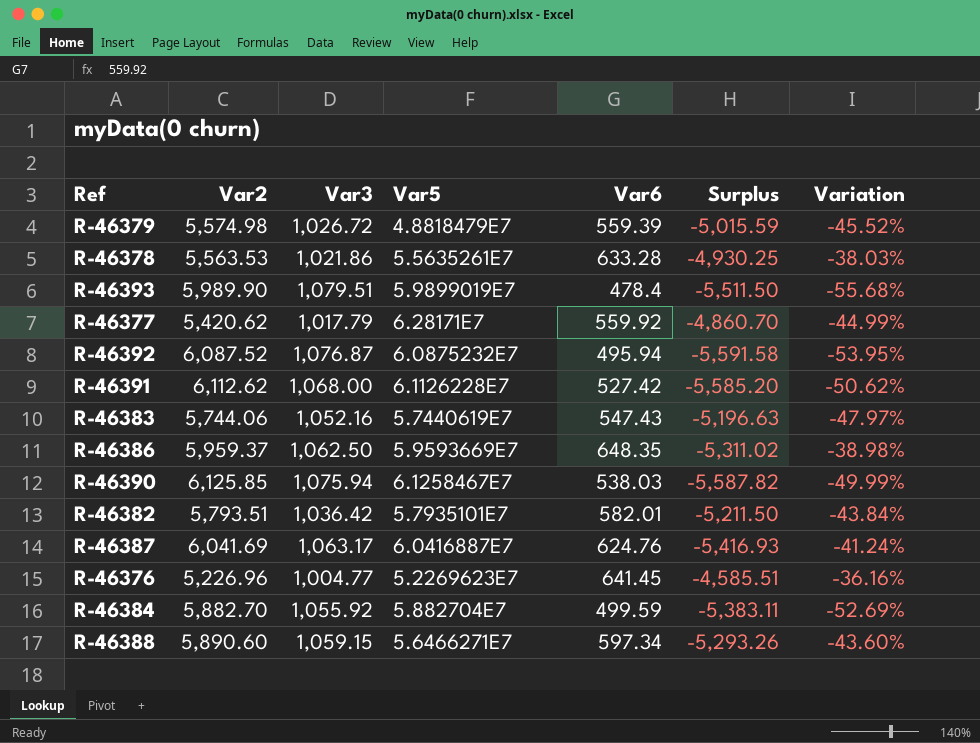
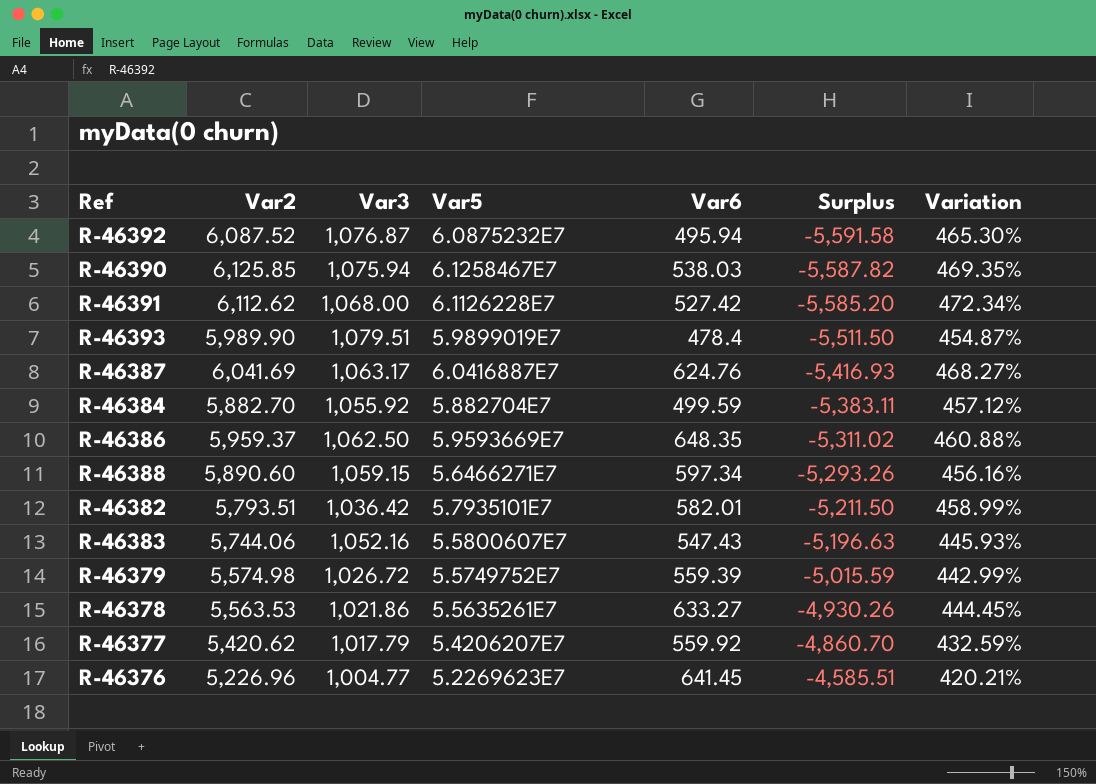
row order: none -> Surplus ascending
column Variation | formula: ([Var6] - [Var3]) / [Var3] -> ([Var2] - [Var3]) / [Var3]
R-46383 | Var5: 5.7440619E7 -> 5.5800607E7
R-46379 | Var5: 4.8818479E7 -> 5.5749752E7
R-46378 | Var6: 633.28 -> 633.27
R-46378 | Surplus: -4,930.25 -> -4,930.26
R-46377 | Var5: 6.28171E7 -> 5.4206207E7

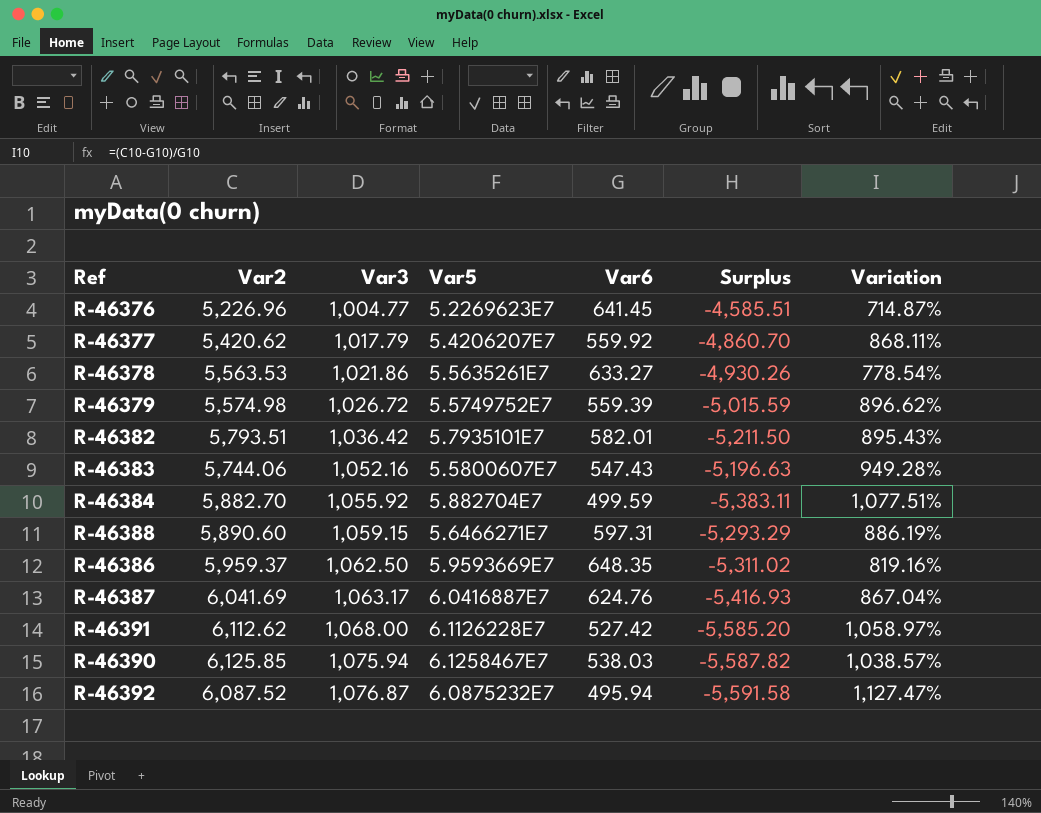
row order: Surplus ascending -> Var3 ascending
column Variation | formula: ([Var2] - [Var3]) / [Var3] -> ([Var2] - [Var6]) / [Var6]
row R-46393: 5,989.90 | 1,079.51 | 5.9899019E7 | 478.4 | -5,511.50 | 454.87% -> none
R-46388 | Var6: 597.34 -> 597.31
R-46388 | Surplus: -5,293.26 -> -5,293.29

